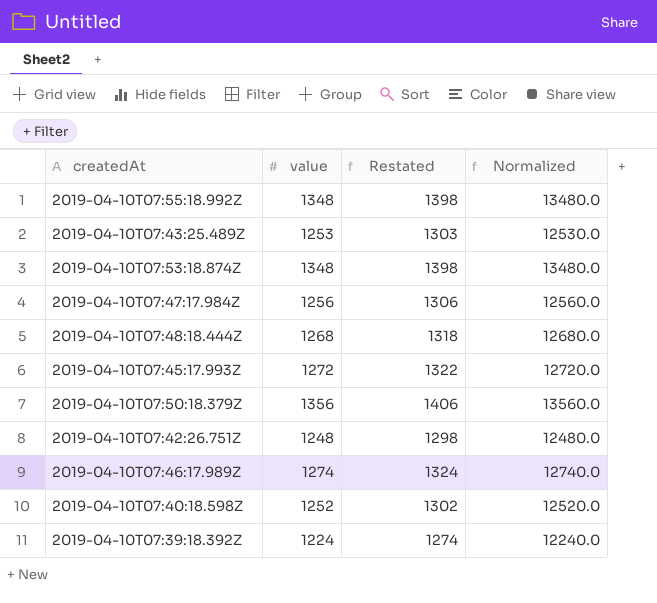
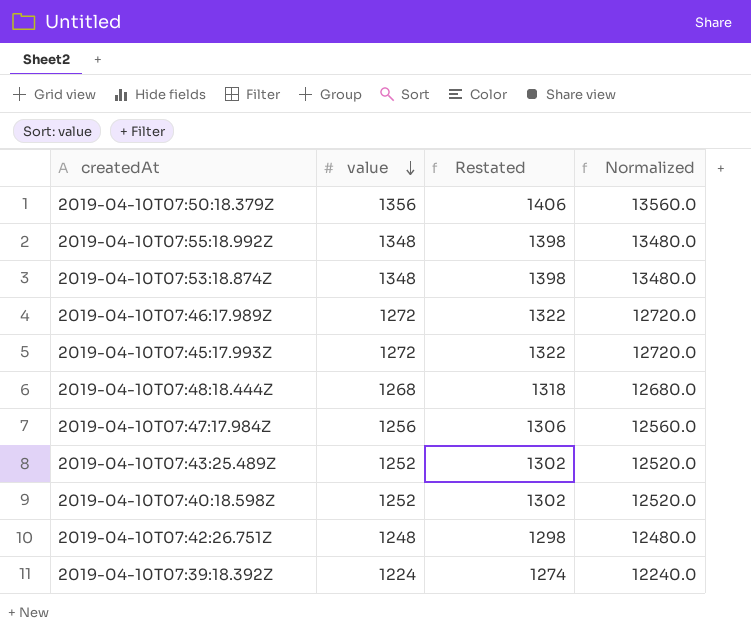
row order: none -> value descending
2019-04-10T07:46:17.989Z | value: 1274 -> 1272
2019-04-10T07:46:17.989Z | Restated: 1324 -> 1322
2019-04-10T07:46:17.989Z | Normalized: 12740.0 -> 12720.0
2019-04-10T07:43:25.489Z | value: 1253 -> 1252
2019-04-10T07:43:25.489Z | Restated: 1303 -> 1302
2019-04-10T07:43:25.489Z | Normalized: 12530.0 -> 12520.0

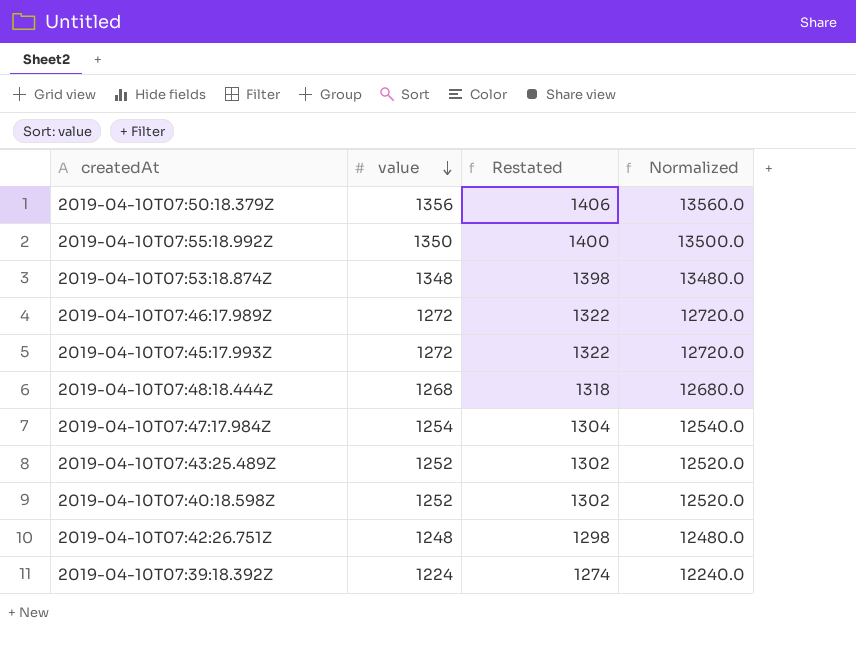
2019-04-10T07:55:18.992Z | value: 1348 -> 1350
2019-04-10T07:55:18.992Z | Restated: 1398 -> 1400
2019-04-10T07:55:18.992Z | Normalized: 13480.0 -> 13500.0
2019-04-10T07:47:17.984Z | value: 1256 -> 1254
2019-04-10T07:47:17.984Z | Restated: 1306 -> 1304
2019-04-10T07:47:17.984Z | Normalized: 12560.0 -> 12540.0

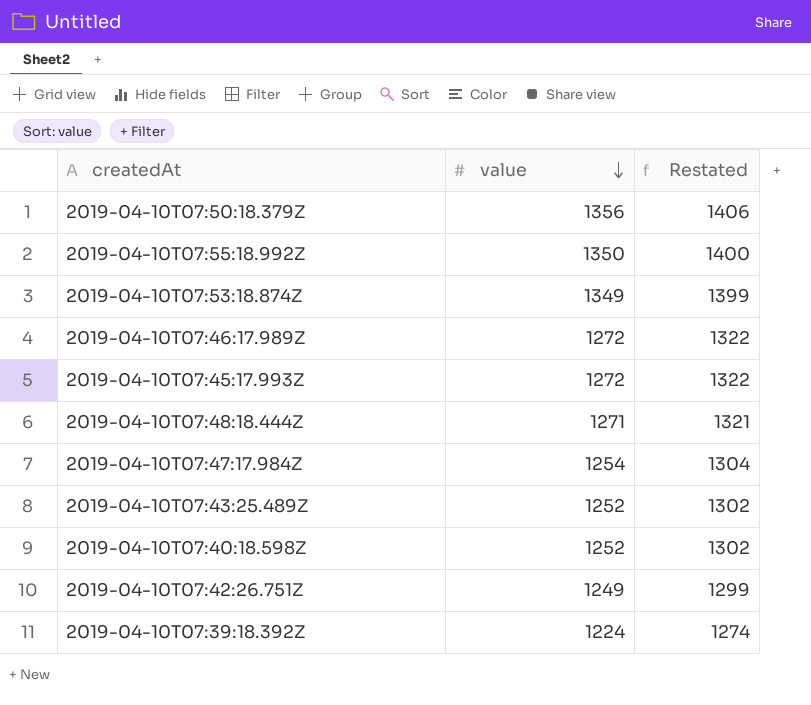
column Normalized | formula: [value] * 10 -> none
2019-04-10T07:53:18.874Z | value: 1348 -> 1349
2019-04-10T07:53:18.874Z | Restated: 1398 -> 1399
2019-04-10T07:48:18.444Z | value: 1268 -> 1271
2019-04-10T07:48:18.444Z | Restated: 1318 -> 1321
2019-04-10T07:42:26.751Z | value: 1248 -> 1249
2019-04-10T07:42:26.751Z | Restated: 1298 -> 1299

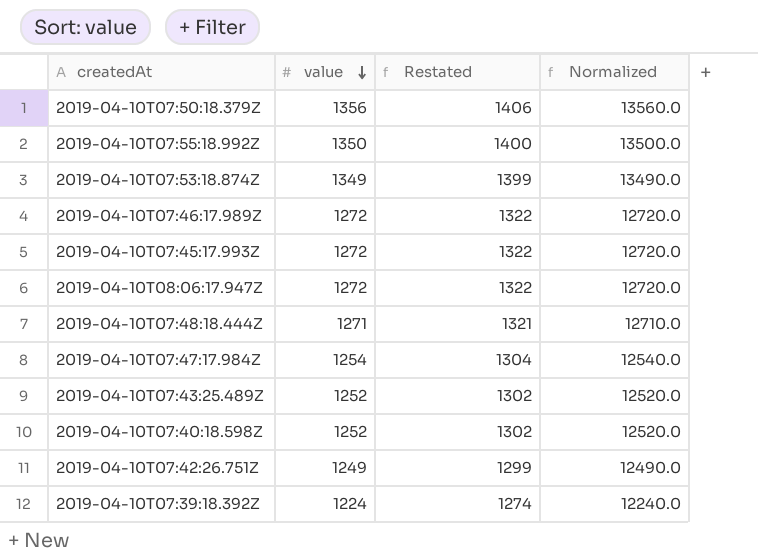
column Normalized | formula: none -> [value] * 10
row 2019-04-10T08:06:17.947Z: none -> 1272 | 1322 | 12720.0

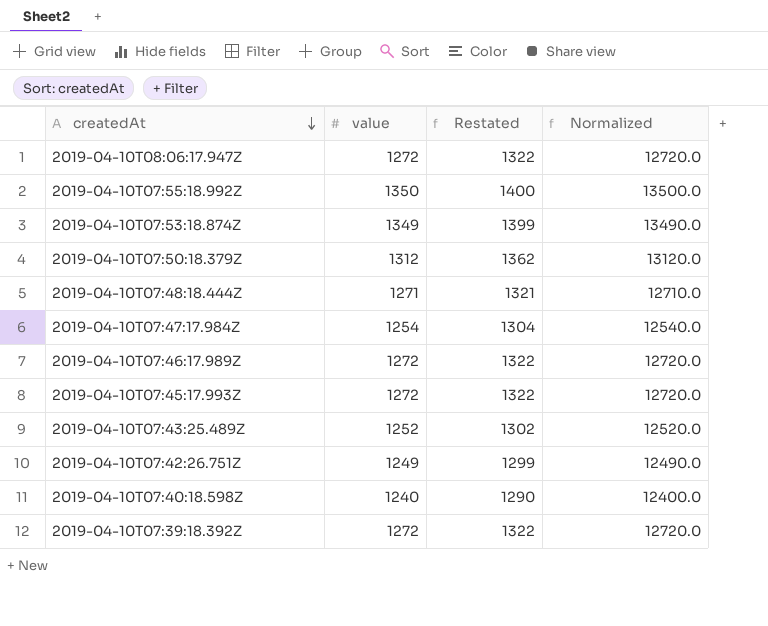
row order: value descending -> createdAt descending
2019-04-10T07:50:18.379Z | value: 1356 -> 1312
2019-04-10T07:50:18.379Z | Restated: 1406 -> 1362
2019-04-10T07:50:18.379Z | Normalized: 13560.0 -> 13120.0
2019-04-10T07:40:18.598Z | value: 1252 -> 1240
2019-04-10T07:40:18.598Z | Restated: 1302 -> 1290
2019-04-10T07:40:18.598Z | Normalized: 12520.0 -> 12400.0
2019-04-10T07:39:18.392Z | value: 1224 -> 1272
2019-04-10T07:39:18.392Z | Restated: 1274 -> 1322
2019-04-10T07:39:18.392Z | Normalized: 12240.0 -> 12720.0

